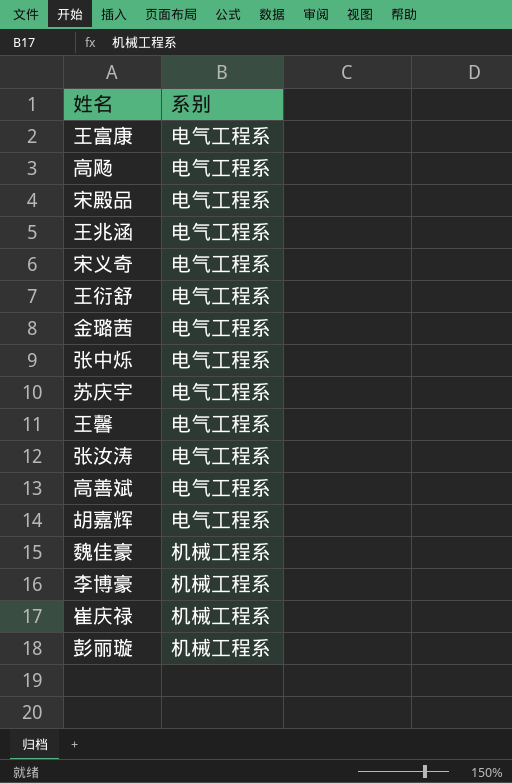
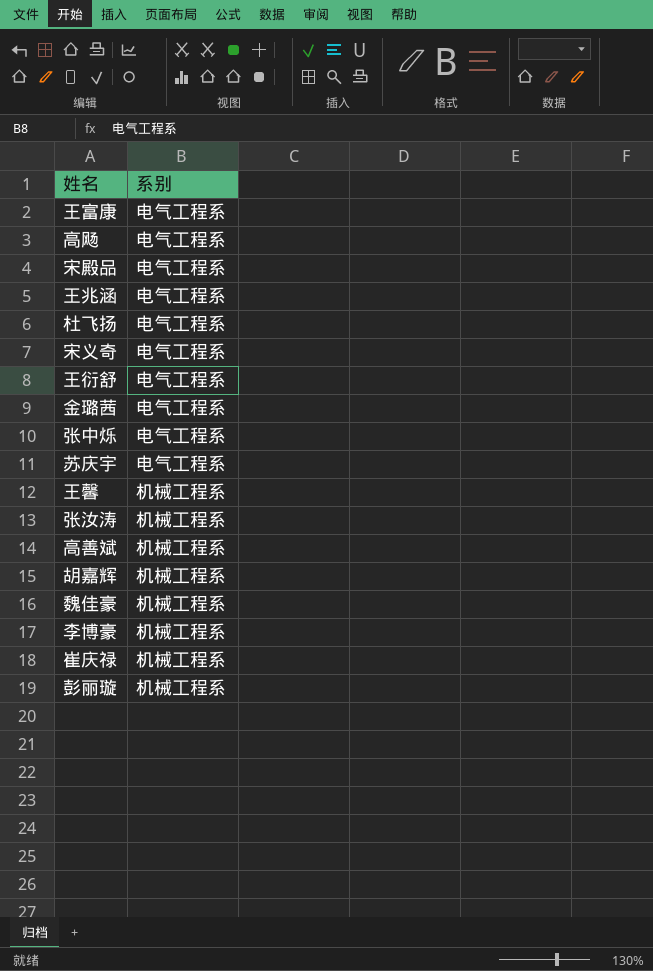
row 杜飞扬: none -> 电气工程系
王馨 | 系别: 电气工程系 -> 机械工程系
张汝涛 | 系别: 电气工程系 -> 机械工程系
高善斌 | 系别: 电气工程系 -> 机械工程系
胡嘉辉 | 系别: 电气工程系 -> 机械工程系

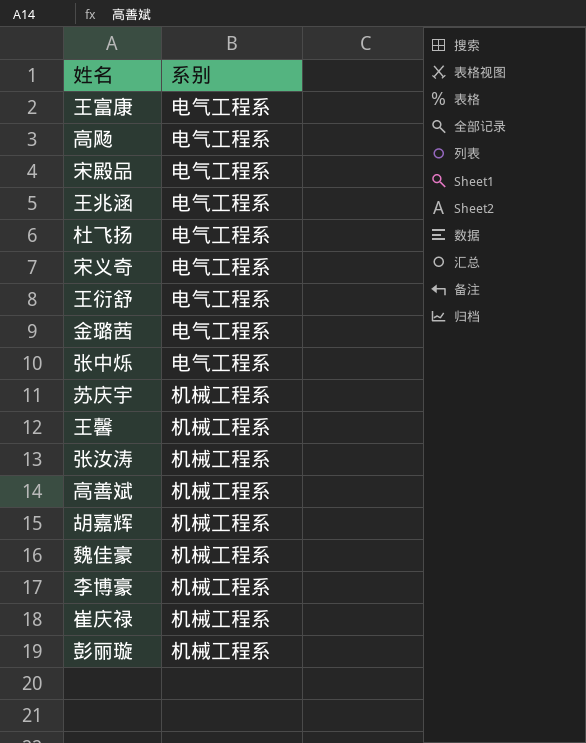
苏庆宇 | 系别: 电气工程系 -> 机械工程系

